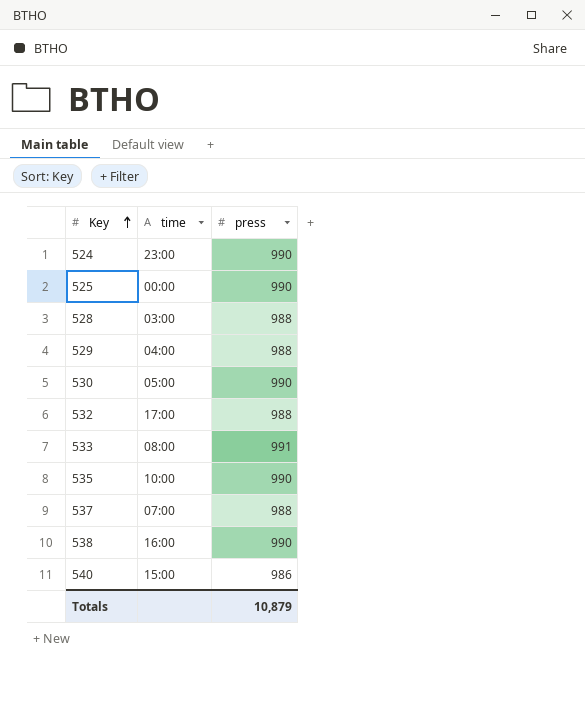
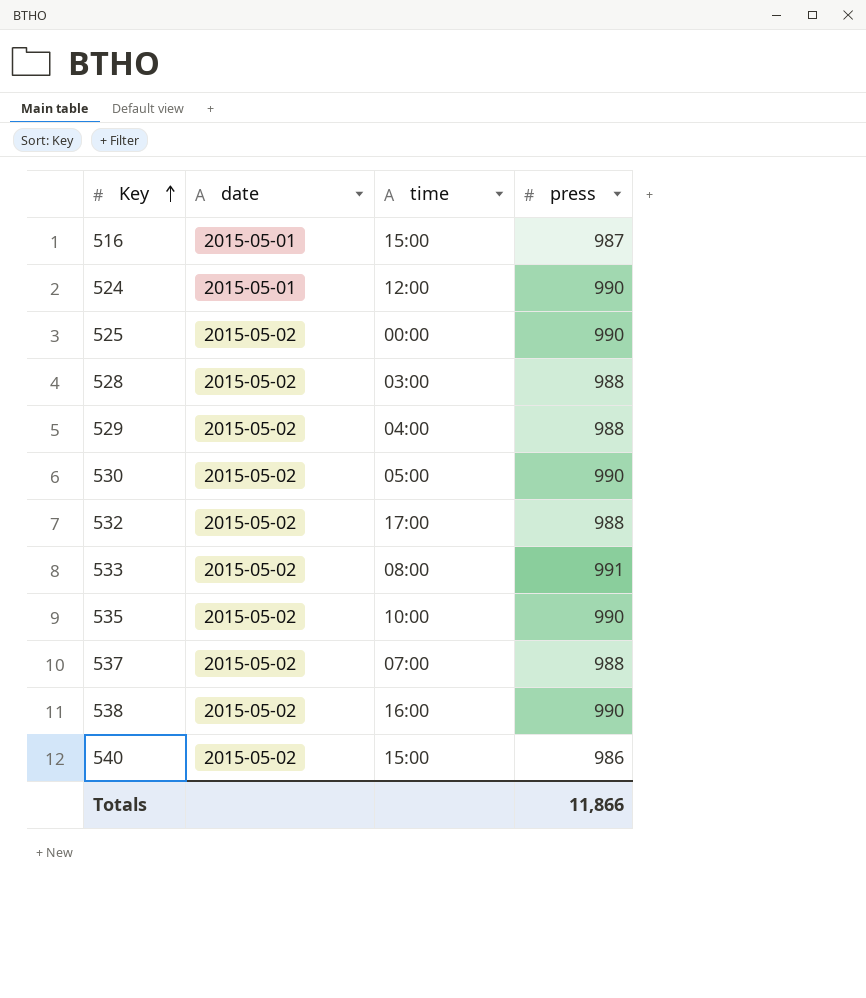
column date | position: none -> 2
row 516: none -> 2015-05-01 | 15:00 | 987
524 | time: 23:00 -> 12:00
Totals | press: 10,879 -> 11,866

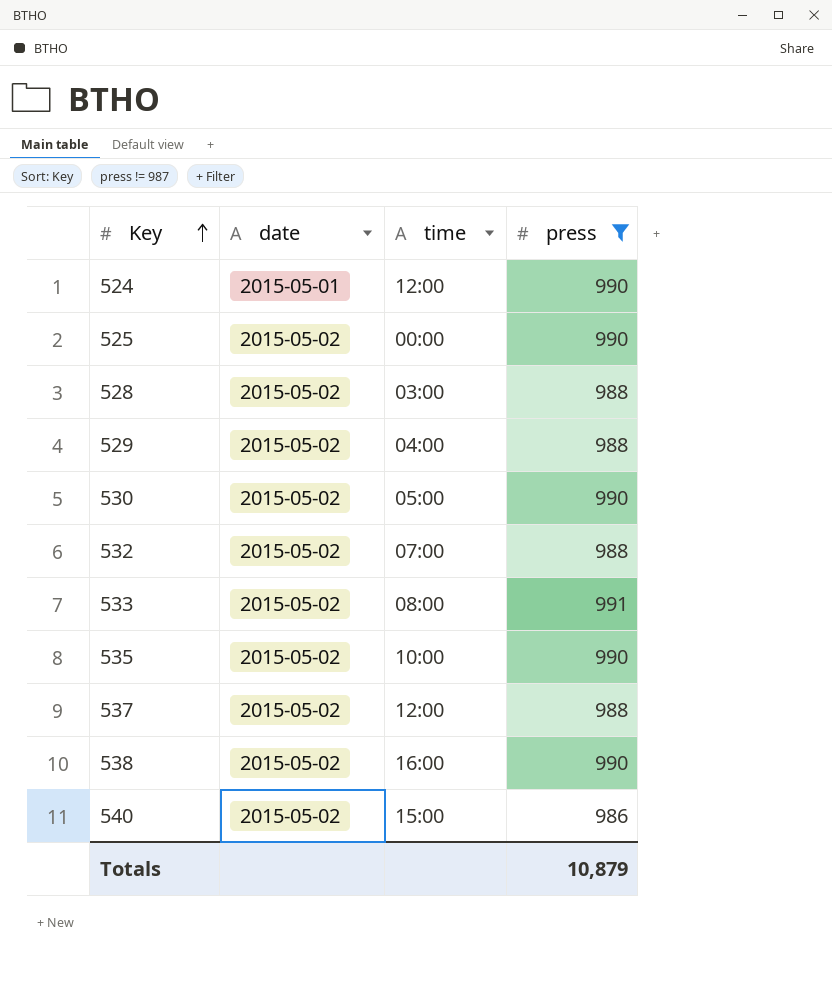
filter: none -> press != 987
532 | time: 17:00 -> 07:00
537 | time: 07:00 -> 12:00
Totals | press: 11,866 -> 10,879

